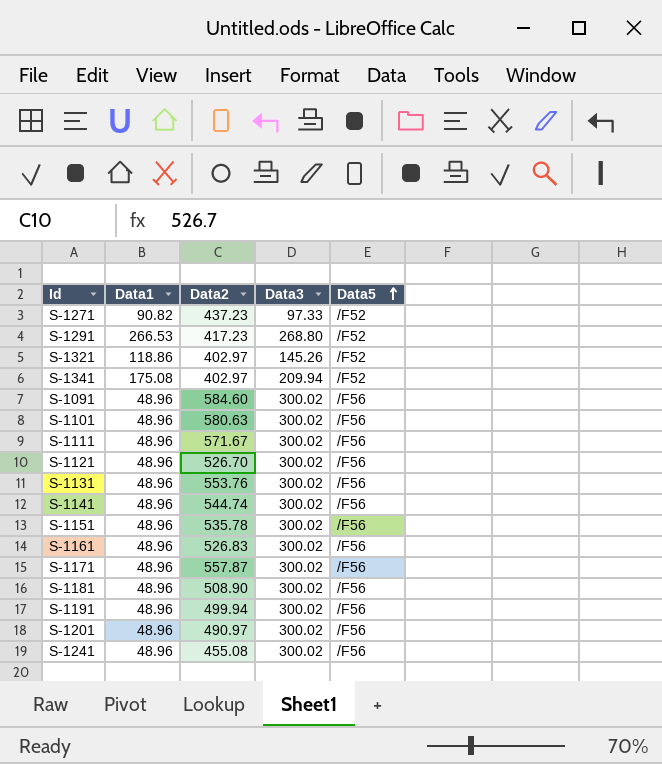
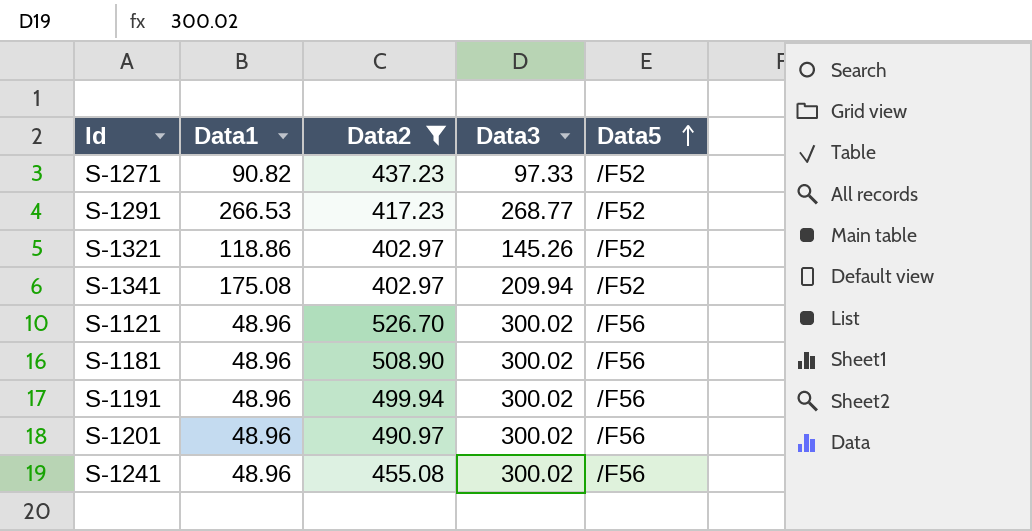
filter: none -> Data2 <= 526.70
S-1291 | Data3: 268.80 -> 268.77

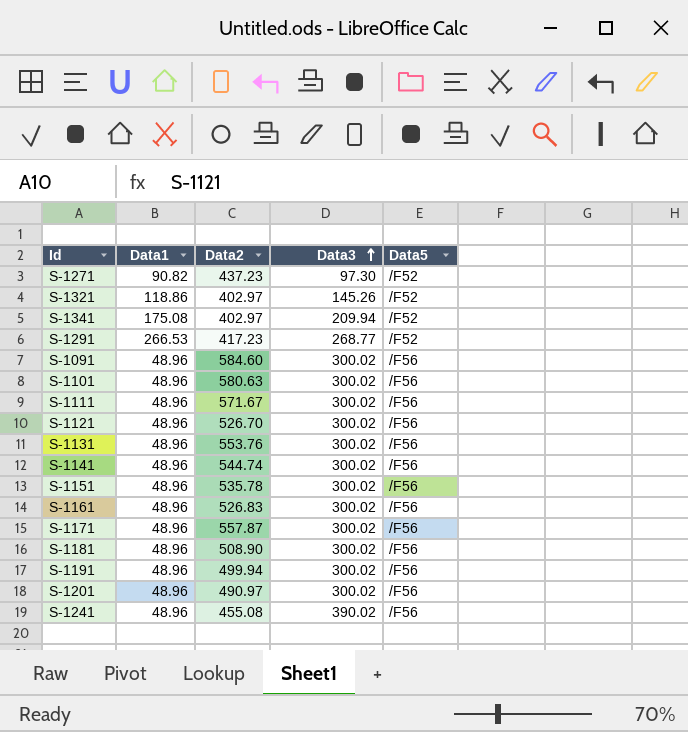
filter: Data2 <= 526.70 -> none
row order: Data5 ascending -> Data3 ascending
S-1271 | Data3: 97.33 -> 97.30
S-1241 | Data3: 300.02 -> 390.02

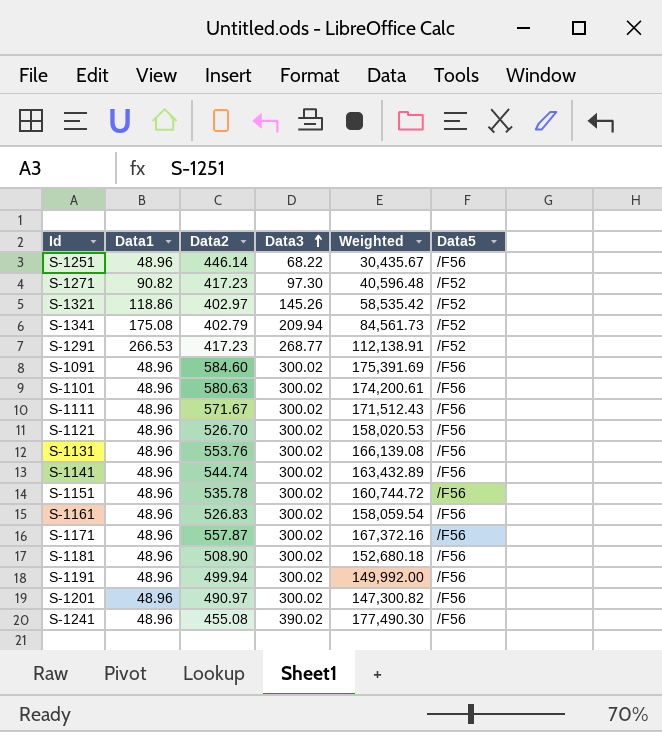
column Weighted | formula: none -> [Data2] * [Data3]
row S-1251: none -> 48.96 | 446.14 | 68.22 | 30,435.67 | /F56
S-1271 | Data2: 437.23 -> 417.23
S-1341 | Data2: 402.97 -> 402.79

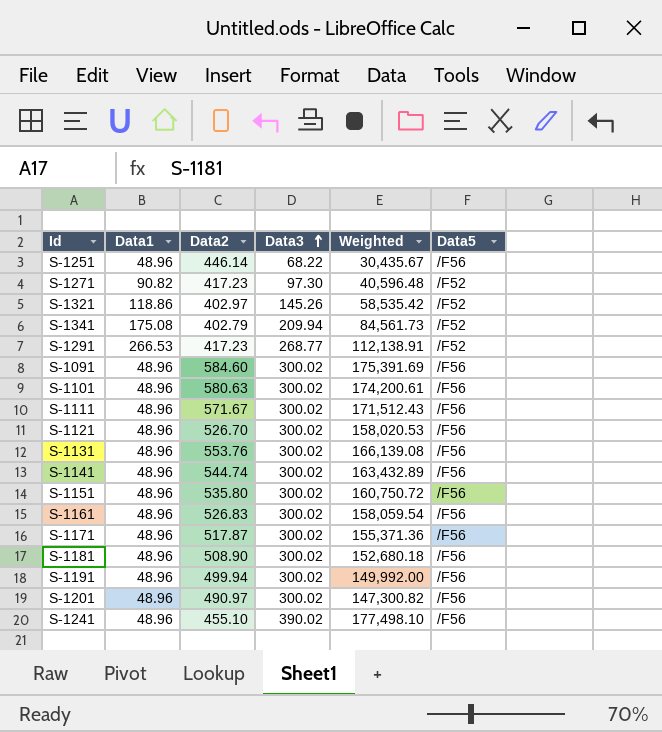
S-1151 | Data2: 535.78 -> 535.80
S-1151 | Weighted: 160,744.72 -> 160,750.72
S-1171 | Data2: 557.87 -> 517.87
S-1171 | Weighted: 167,372.16 -> 155,371.36
S-1241 | Data2: 455.08 -> 455.10
S-1241 | Weighted: 177,490.30 -> 177,498.10

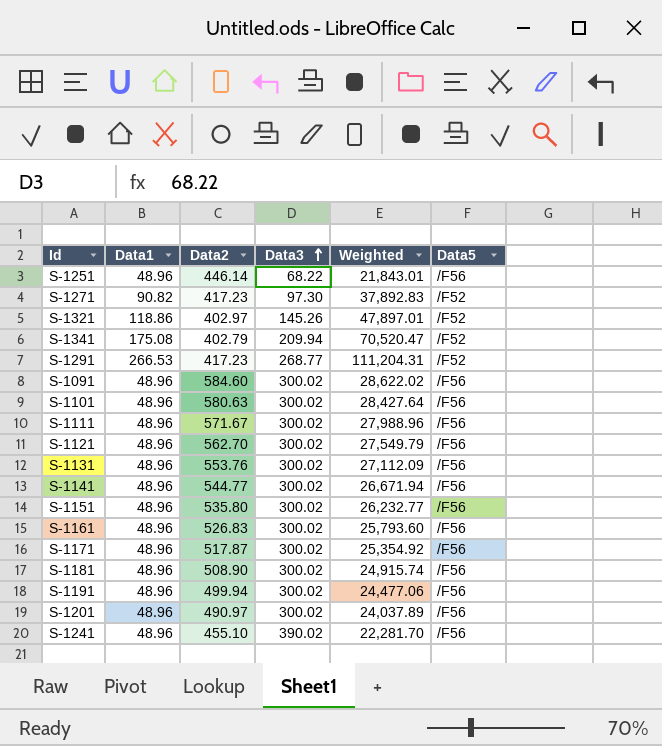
column Weighted | formula: [Data2] * [Data3] -> [Data1] * [Data2]
S-1121 | Data2: 526.70 -> 562.70
S-1141 | Data2: 544.74 -> 544.77

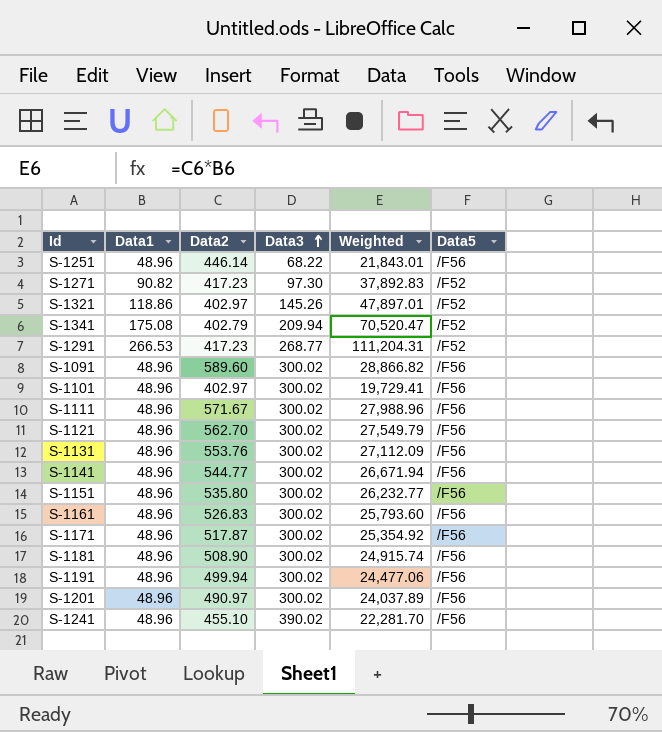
S-1091 | Data2: 584.60 -> 589.60
S-1091 | Weighted: 28,622.02 -> 28,866.82
S-1101 | Data2: 580.63 -> 402.97
S-1101 | Weighted: 28,427.64 -> 19,729.41

